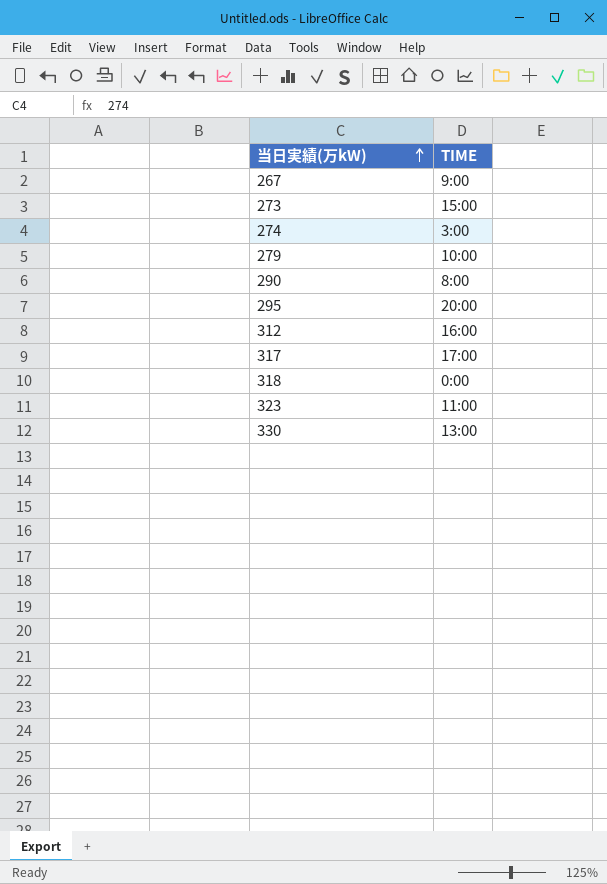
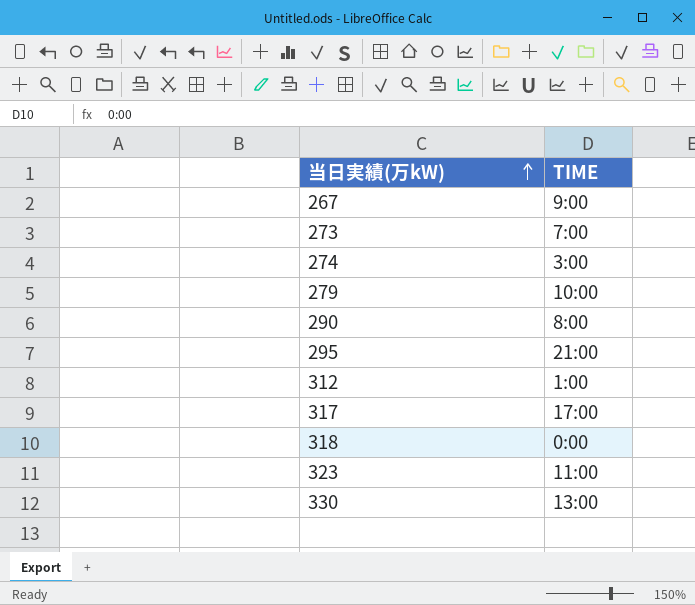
273 | TIME: 15:00 -> 7:00
295 | TIME: 20:00 -> 21:00
312 | TIME: 16:00 -> 1:00

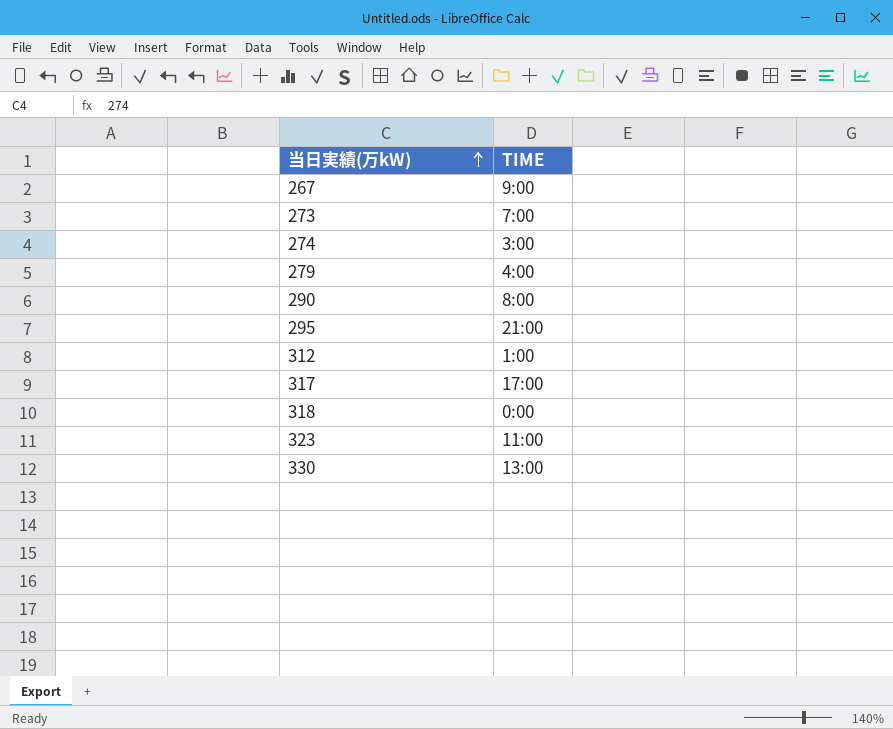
279 | TIME: 10:00 -> 4:00

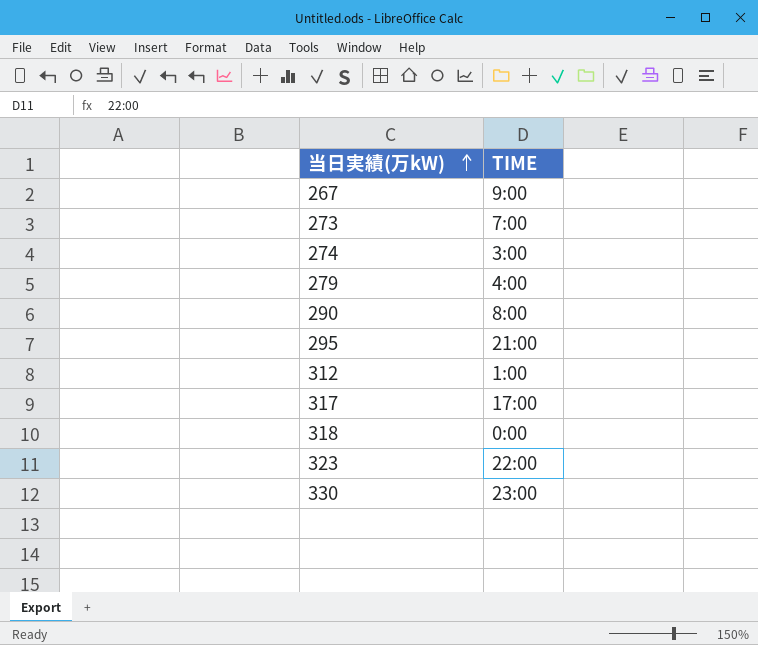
323 | TIME: 11:00 -> 22:00
330 | TIME: 13:00 -> 23:00

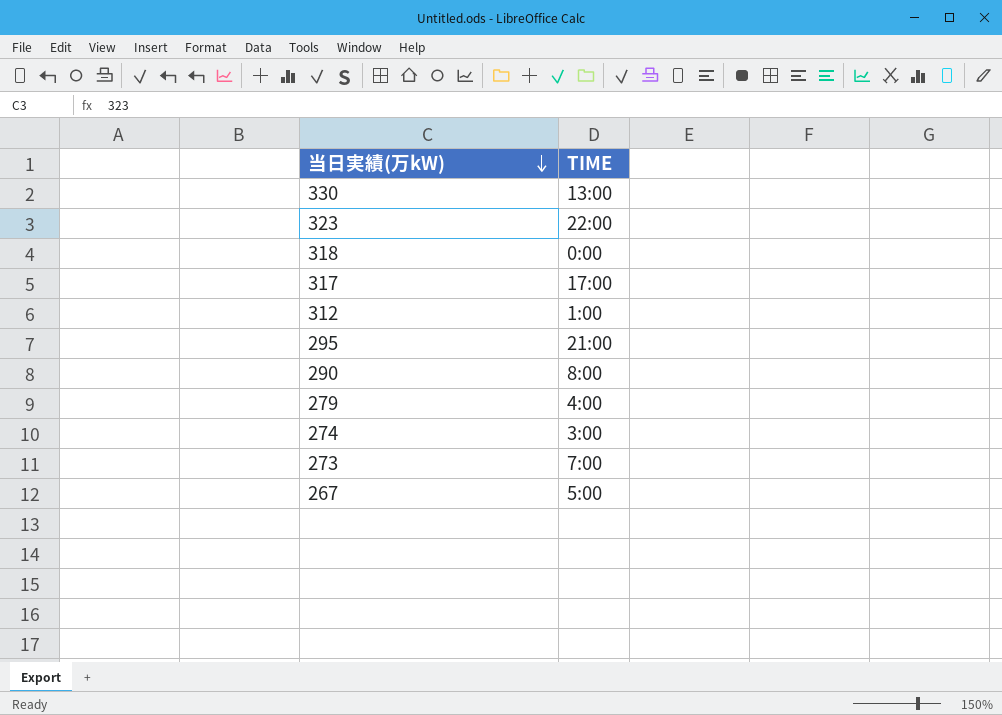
row order: 当日実績(万kW) ascending -> 当日実績(万kW) descending
330 | TIME: 23:00 -> 13:00
267 | TIME: 9:00 -> 5:00

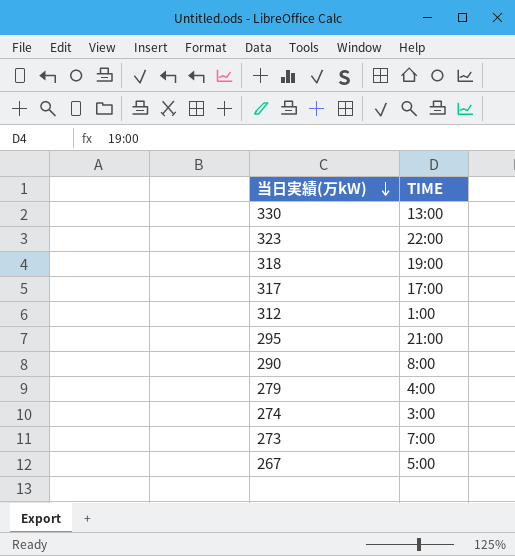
318 | TIME: 0:00 -> 19:00

